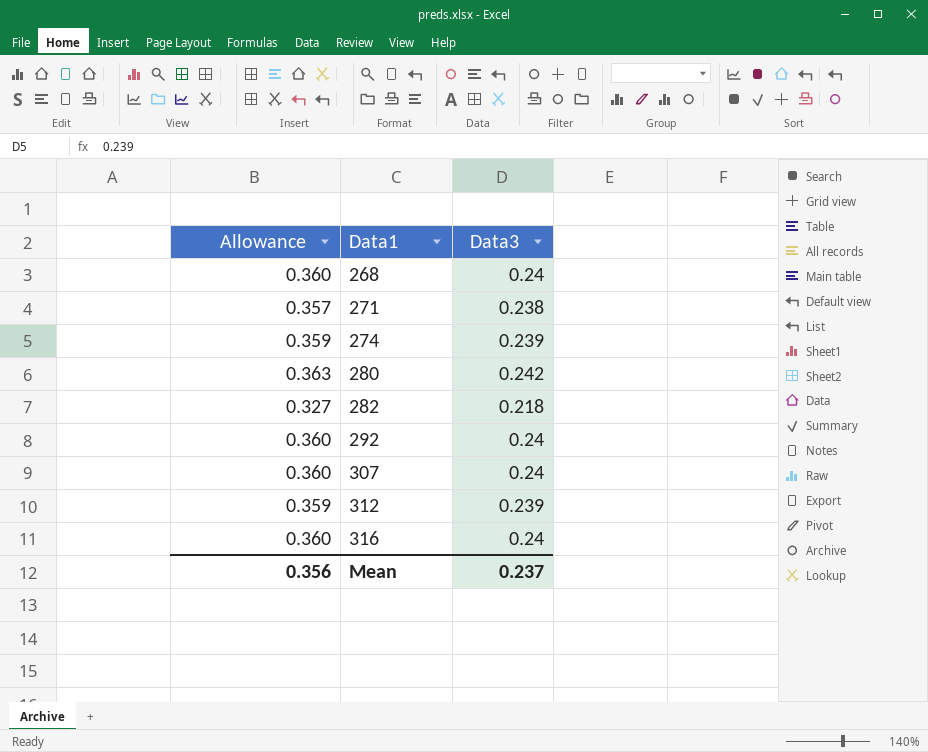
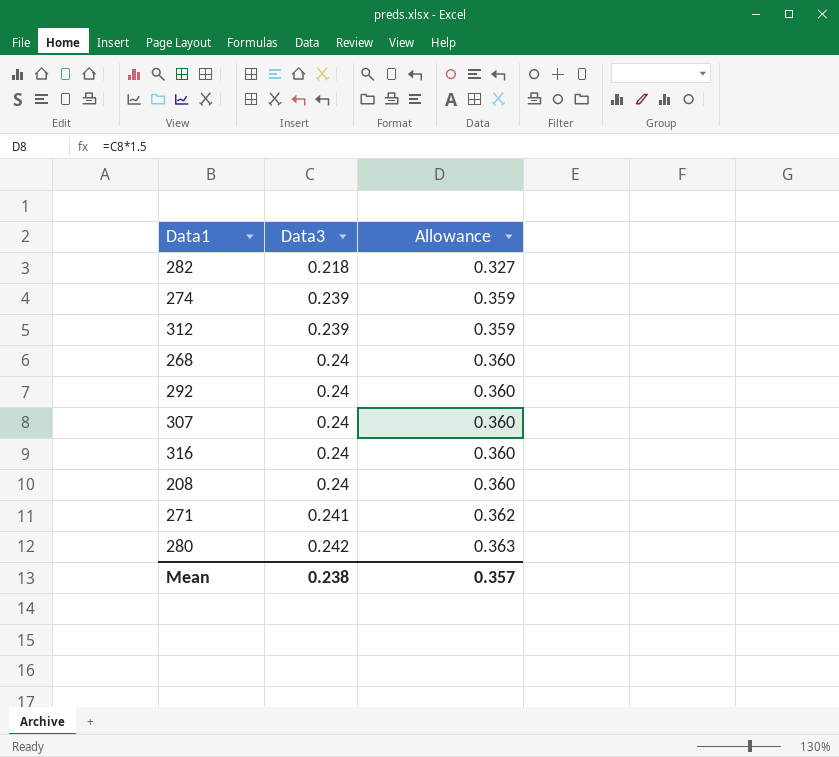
row order: Data1 ascending -> Data3 ascending
column Allowance | position: 1 -> 3
row 208: none -> 0.24 | 0.360
271 | Data3: 0.238 -> 0.241
271 | Allowance: 0.357 -> 0.362
Mean | Data3: 0.237 -> 0.238
Mean | Allowance: 0.356 -> 0.357

